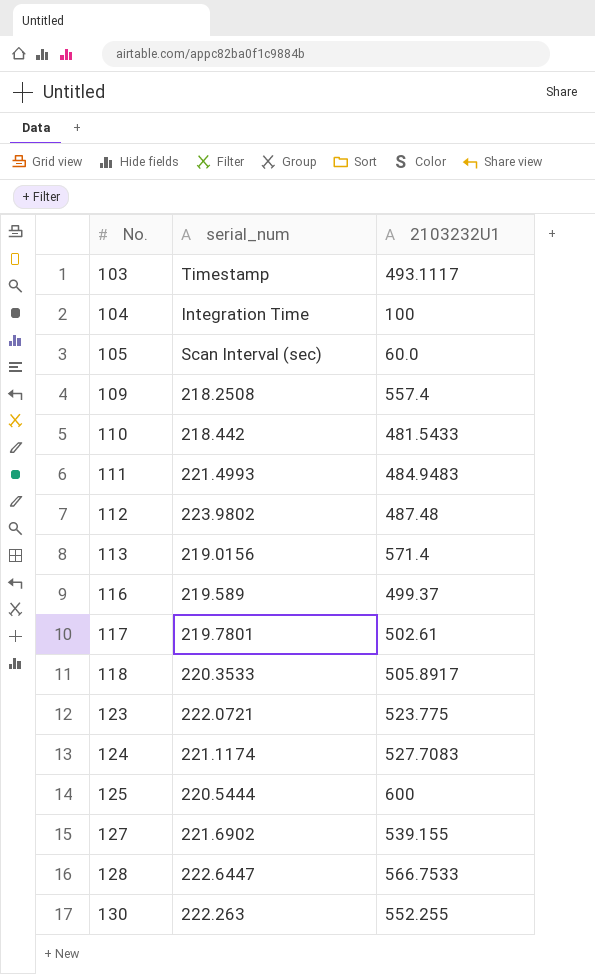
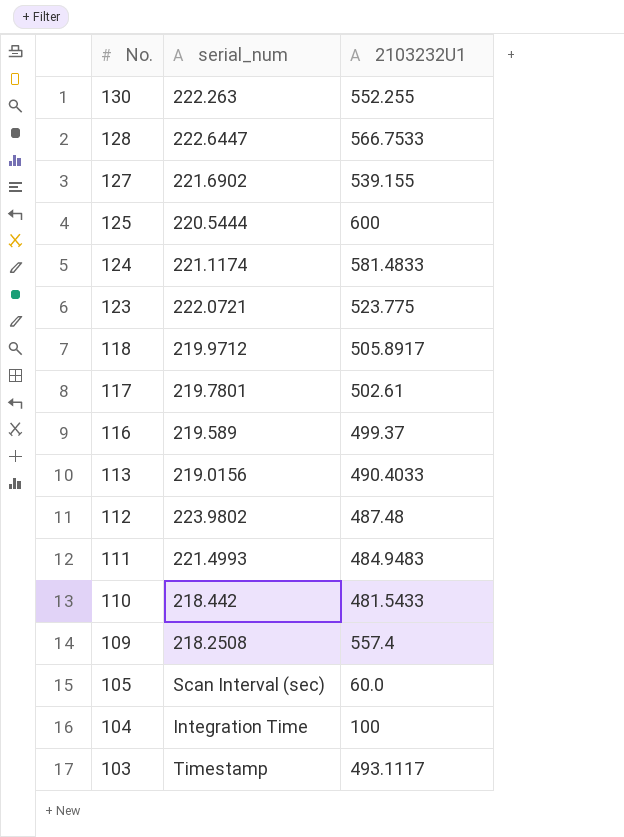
row order: No. ascending -> No. descending
124 | 2103232U1: 527.7083 -> 581.4833
118 | serial_num: 220.3533 -> 219.9712
113 | 2103232U1: 571.4 -> 490.4033

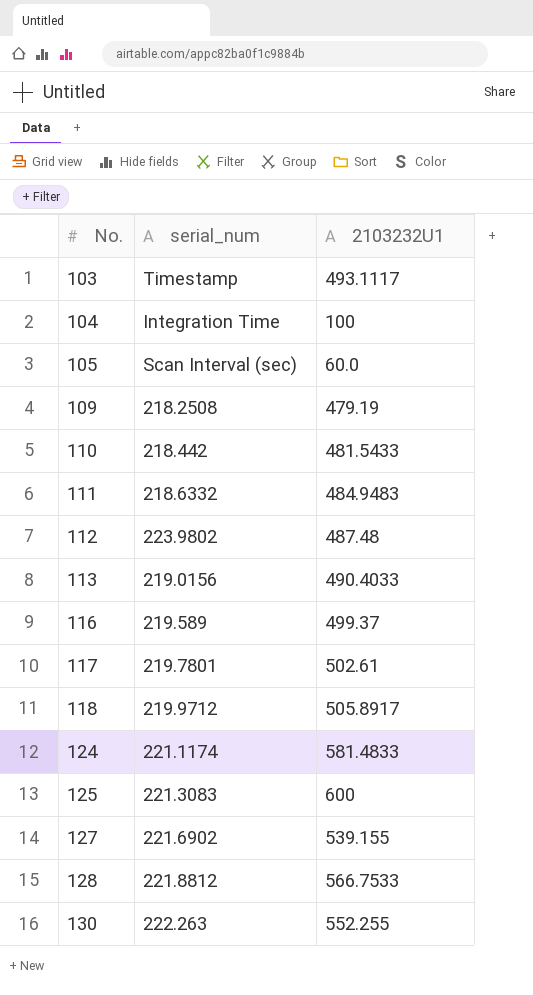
row order: No. descending -> No. ascending
row 123: 222.0721 | 523.775 -> none
109 | 2103232U1: 557.4 -> 479.19
111 | serial_num: 221.4993 -> 218.6332
125 | serial_num: 220.5444 -> 221.3083
128 | serial_num: 222.6447 -> 221.8812

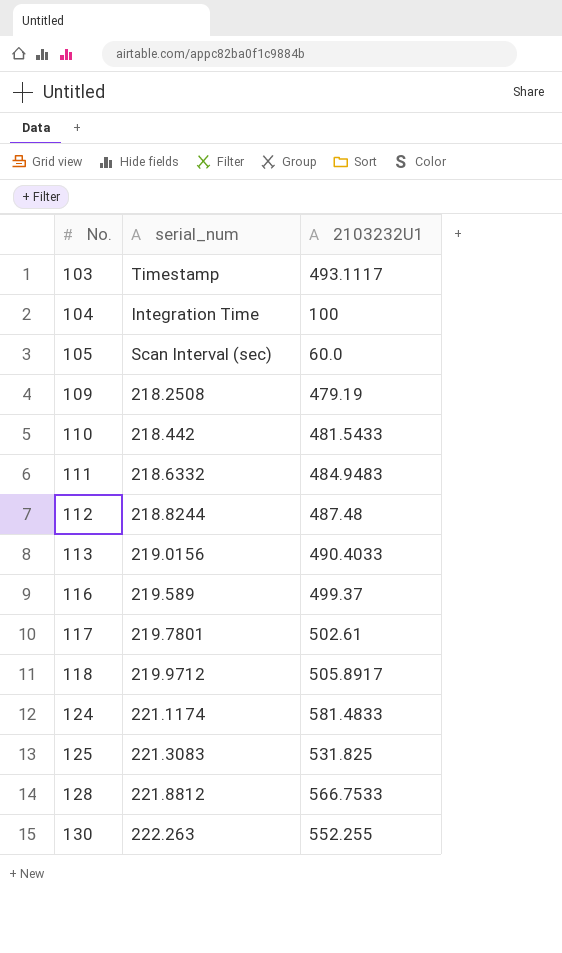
row 127: 221.6902 | 539.155 -> none
112 | serial_num: 223.9802 -> 218.8244
125 | 2103232U1: 600 -> 531.825

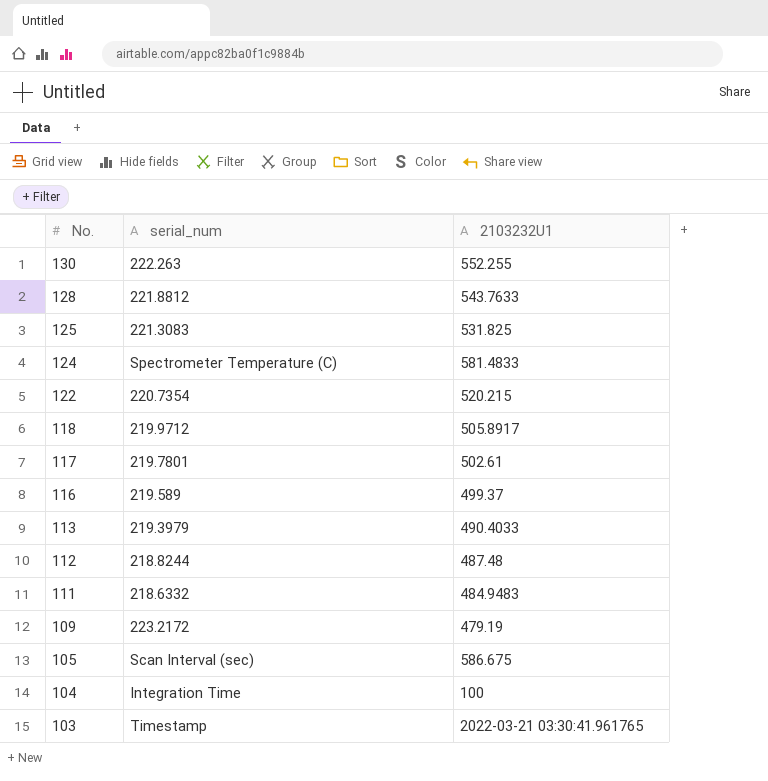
row order: No. ascending -> No. descending
row 110: 218.442 | 481.5433 -> none
128 | 2103232U1: 566.7533 -> 543.7633
124 | serial_num: 221.1174 -> Spectrometer Temperature (C)
row 122: none -> 220.7354 | 520.215
113 | serial_num: 219.0156 -> 219.3979
109 | serial_num: 218.2508 -> 223.2172
105 | 2103232U1: 60.0 -> 586.675
103 | 2103232U1: 493.1117 -> 2022-03-21 03:30:41.961765

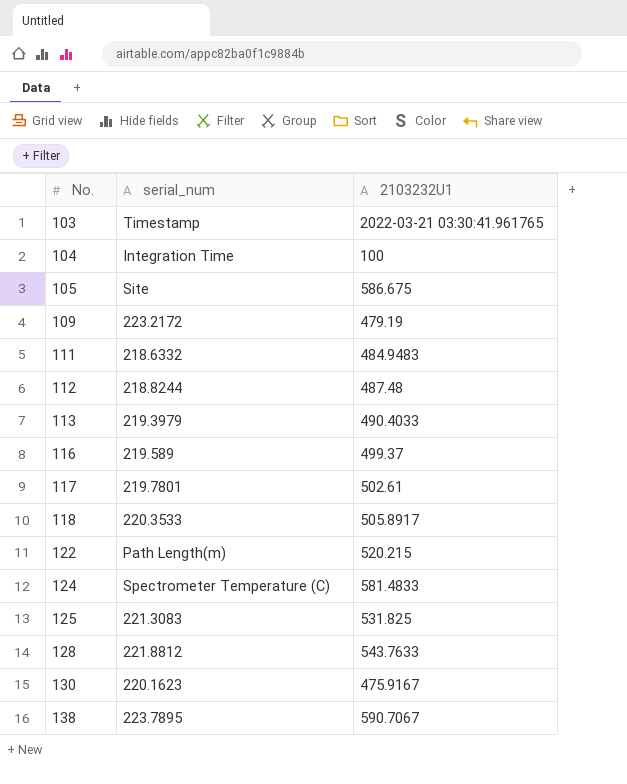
row order: No. descending -> No. ascending
105 | serial_num: Scan Interval (sec) -> Site
118 | serial_num: 219.9712 -> 220.3533
122 | serial_num: 220.7354 -> Path Length(m)
130 | serial_num: 222.263 -> 220.1623
130 | 2103232U1: 552.255 -> 475.9167
row 138: none -> 223.7895 | 590.7067

